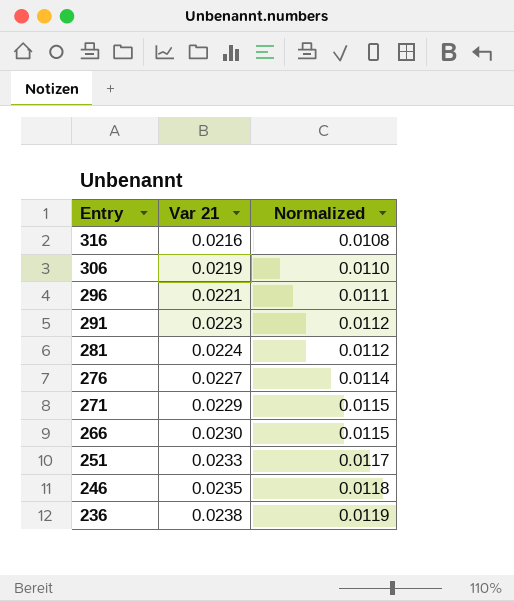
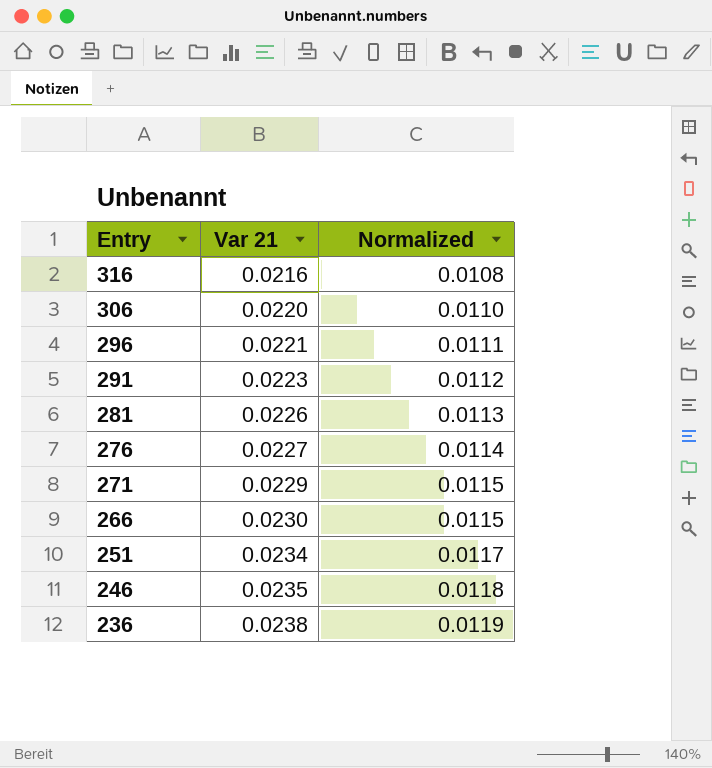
306 | Var 21: 0.0219 -> 0.0220
281 | Var 21: 0.0224 -> 0.0226
281 | Normalized: 0.0112 -> 0.0113
251 | Var 21: 0.0233 -> 0.0234

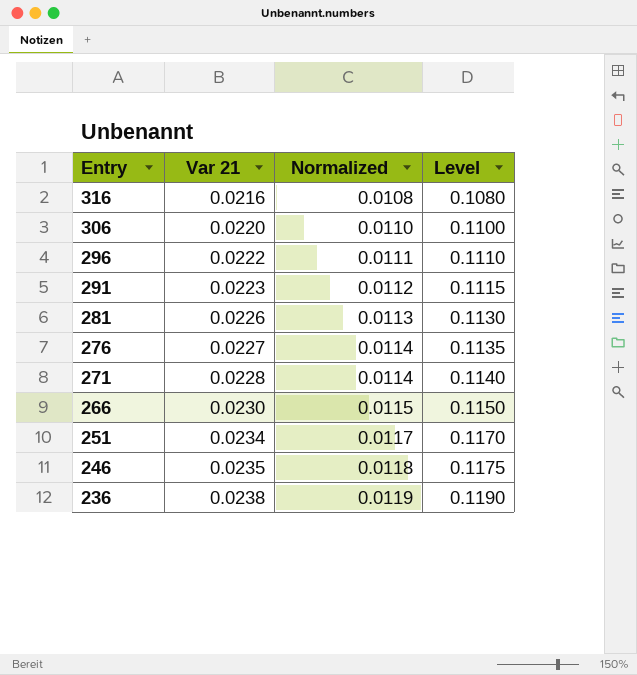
column Level | formula: none -> [Var 21] * 5
296 | Var 21: 0.0221 -> 0.0222
271 | Var 21: 0.0229 -> 0.0228
271 | Normalized: 0.0115 -> 0.0114

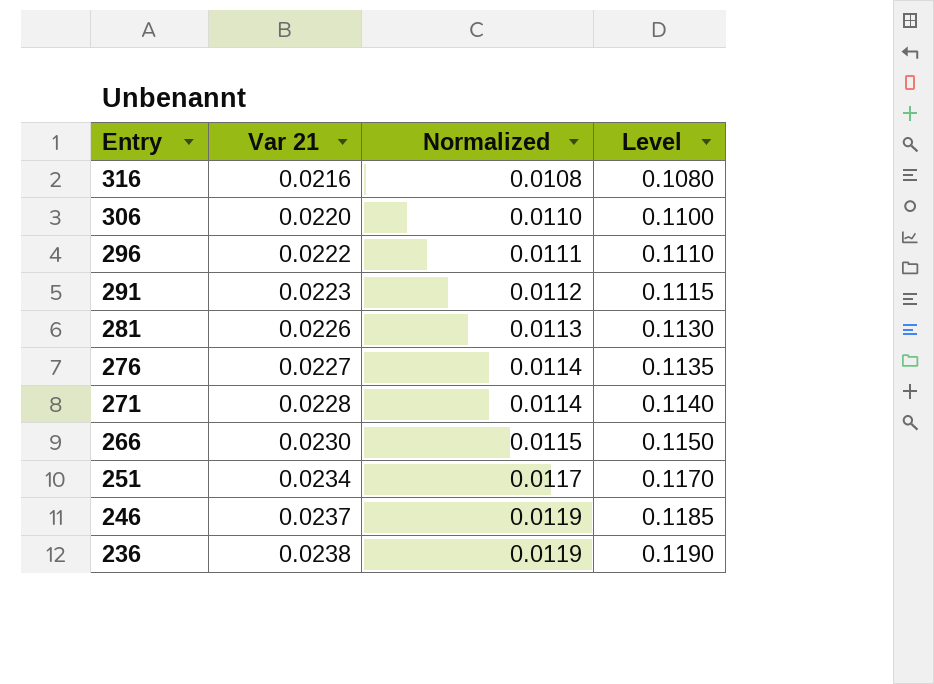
246 | Var 21: 0.0235 -> 0.0237
246 | Normalized: 0.0118 -> 0.0119
246 | Level: 0.1175 -> 0.1185

